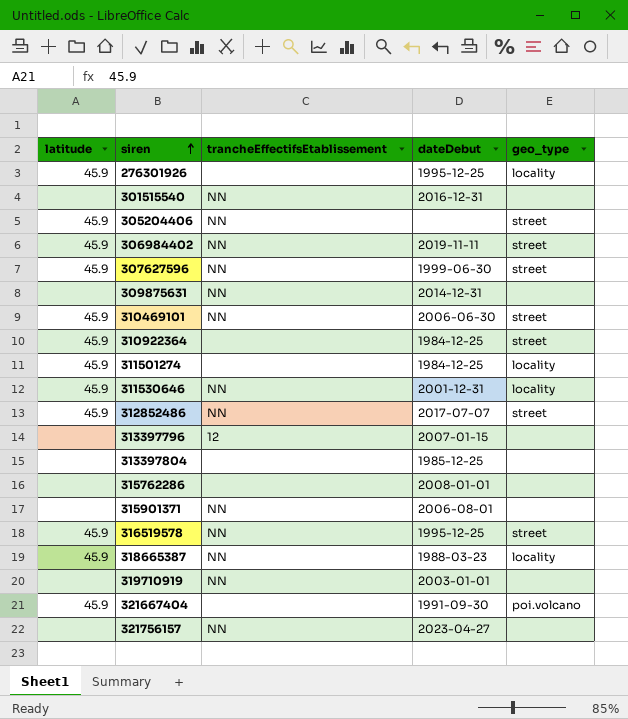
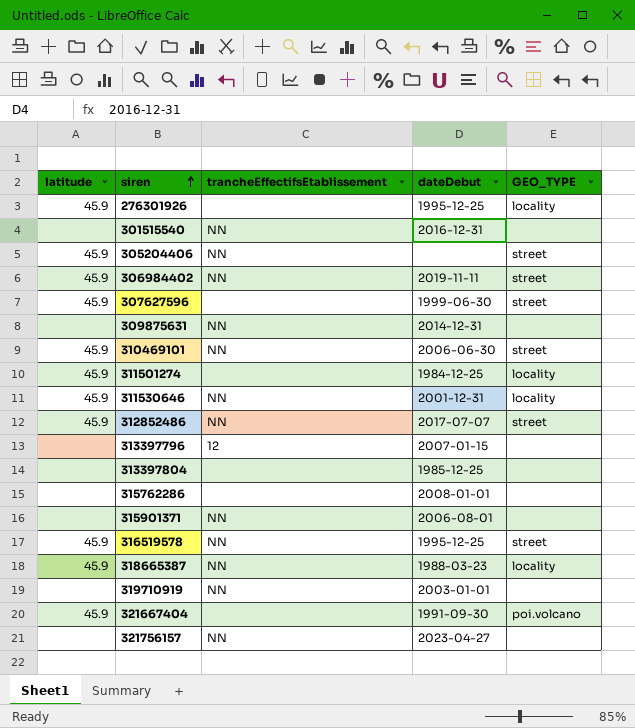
column name: geo_type -> GEO_TYPE
row 310922364: 45.9 | none | 1984-12-25 | street -> none
307627596 | trancheEffectifsEtablissement: NN -> none

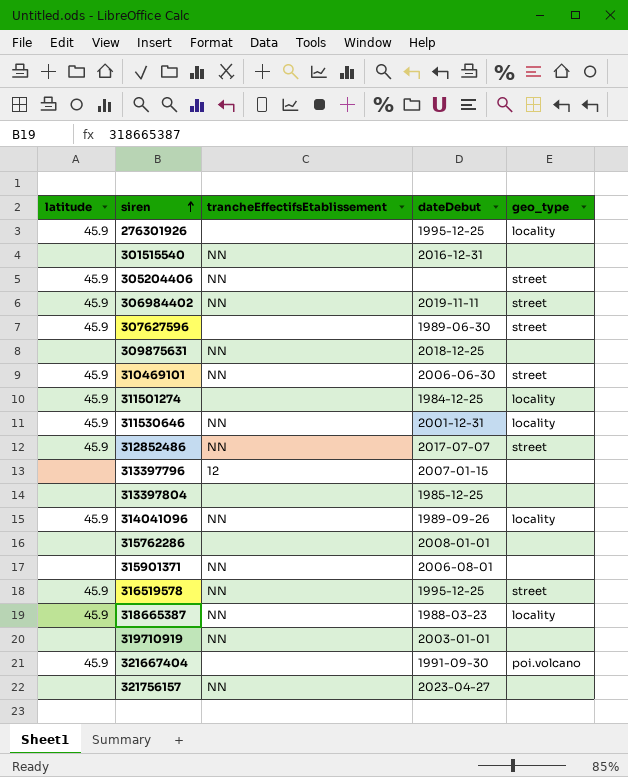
column name: GEO_TYPE -> geo_type
307627596 | dateDebut: 1999-06-30 -> 1989-06-30
309875631 | dateDebut: 2014-12-31 -> 2018-12-25
row 314041096: none -> 45.9 | NN | 1989-09-26 | locality

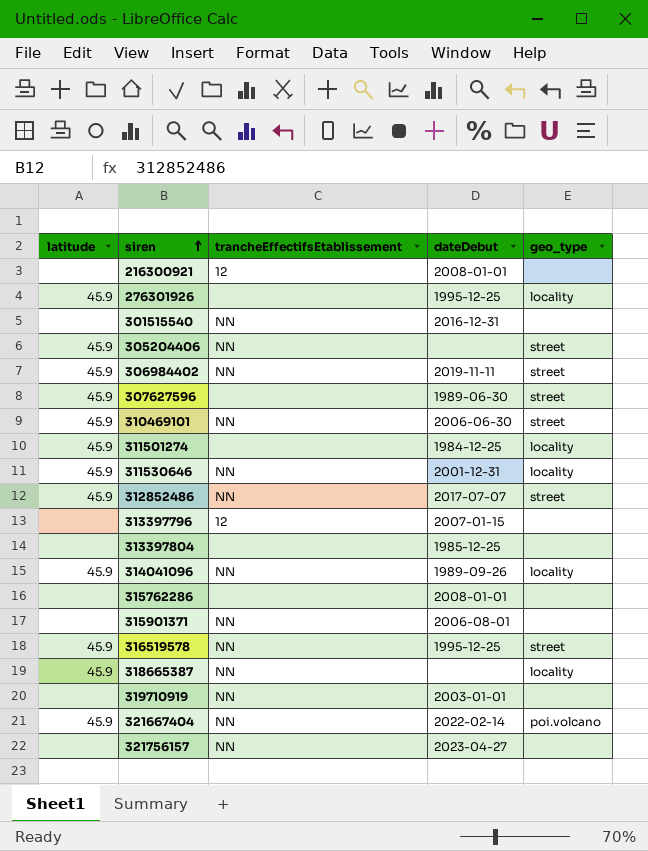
row 309875631: none | NN | 2018-12-25 | none -> none
row 216300921: none -> none | 12 | 2008-01-01 | none
318665387 | dateDebut: 1988-03-23 -> none
321667404 | trancheEffectifsEtablissement: none -> NN
321667404 | dateDebut: 1991-09-30 -> 2022-02-14

